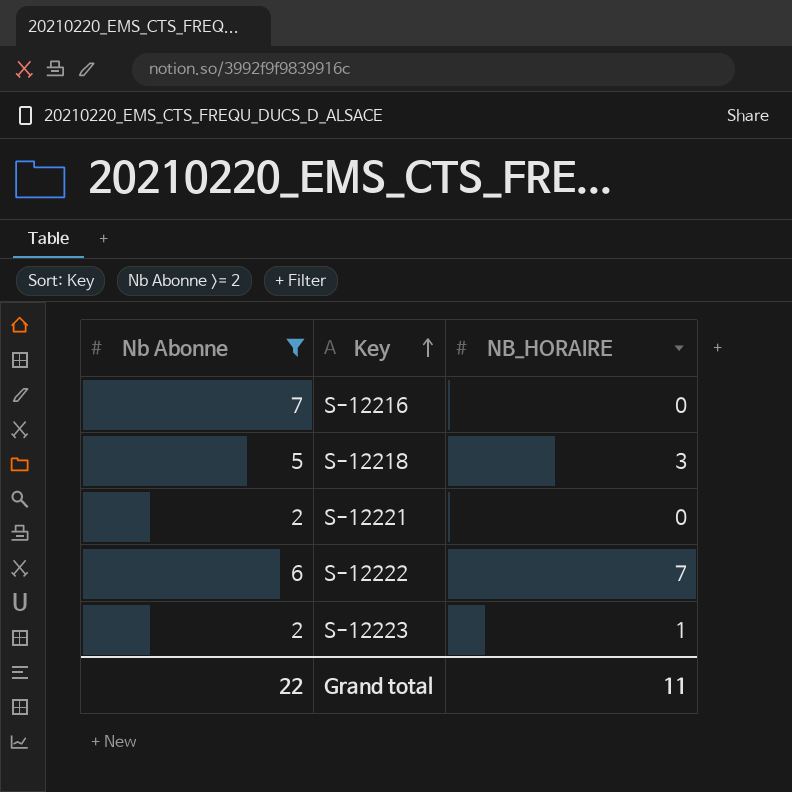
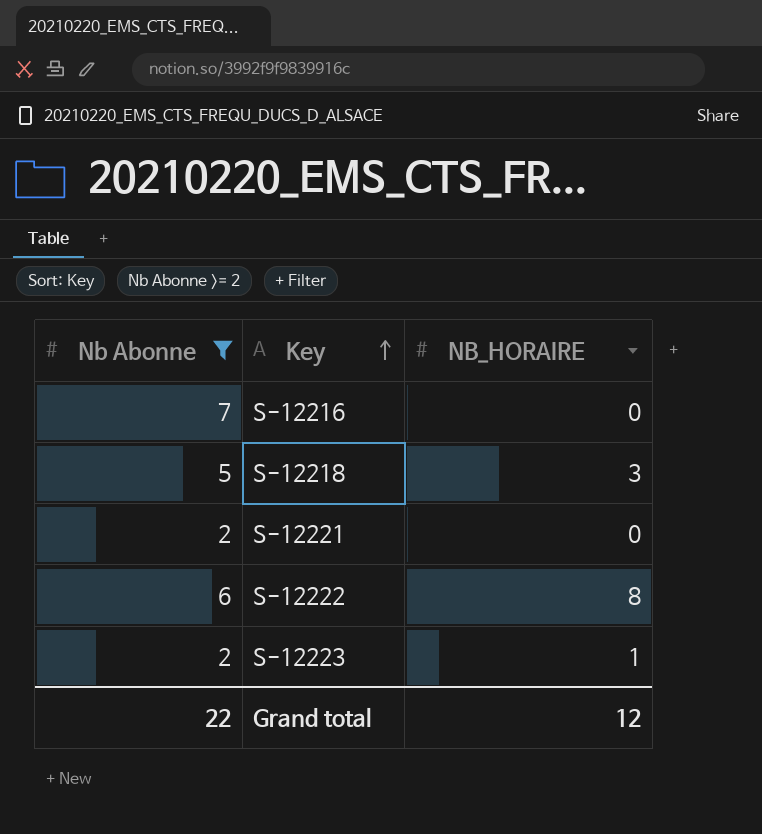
S-12222 | NB_HORAIRE: 7 -> 8
Grand total | NB_HORAIRE: 11 -> 12

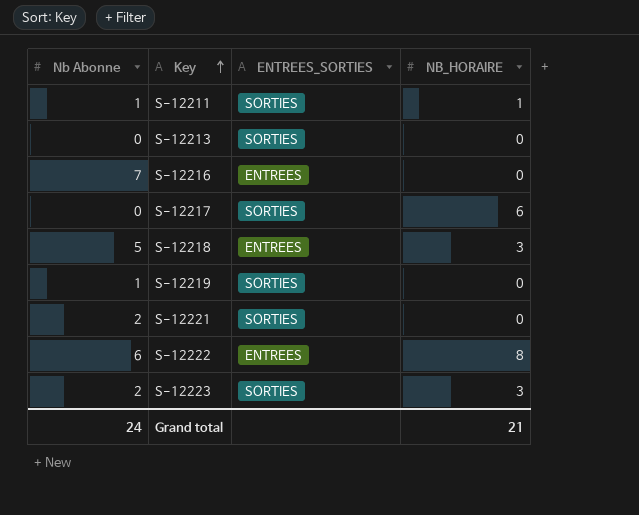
filter: Nb Abonne >= 2 -> none
column ENTREES_SORTIES | position: none -> 3
S-12223 | NB_HORAIRE: 1 -> 3
Grand total | Nb Abonne: 22 -> 24
Grand total | NB_HORAIRE: 12 -> 21

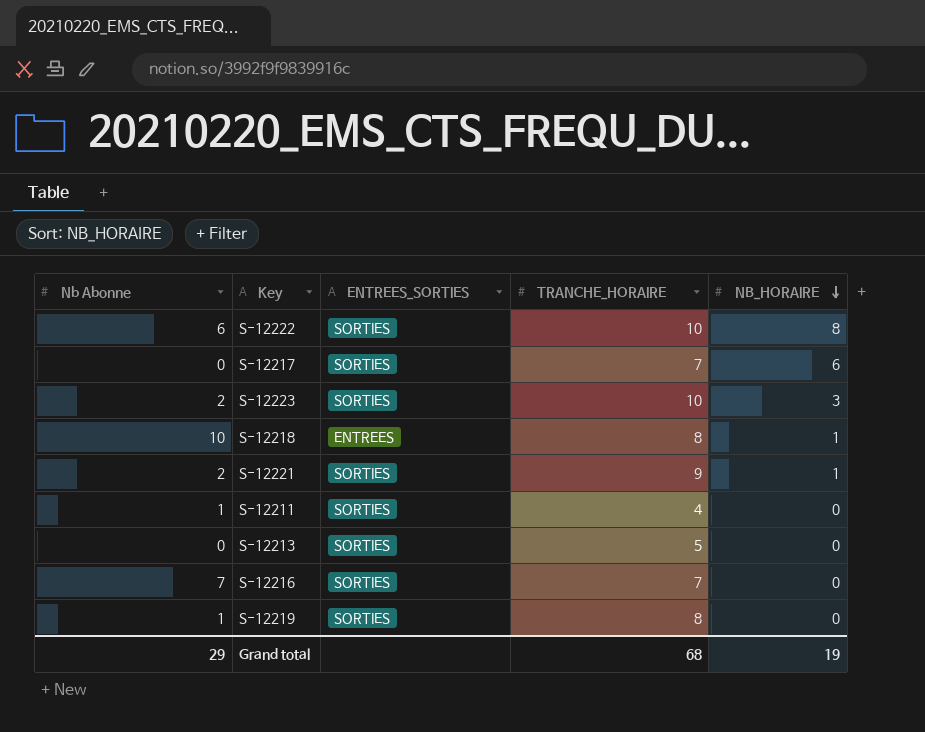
row order: Key ascending -> NB_HORAIRE descending
column TRANCHE_HORAIRE | position: none -> 4
S-12222 | ENTREES_SORTIES: ENTREES -> SORTIES
S-12218 | Nb Abonne: 5 -> 10
S-12218 | NB_HORAIRE: 3 -> 1
S-12221 | NB_HORAIRE: 0 -> 1
S-12211 | NB_HORAIRE: 1 -> 0
S-12216 | ENTREES_SORTIES: ENTREES -> SORTIES
Grand total | Nb Abonne: 24 -> 29
Grand total | NB_HORAIRE: 21 -> 19

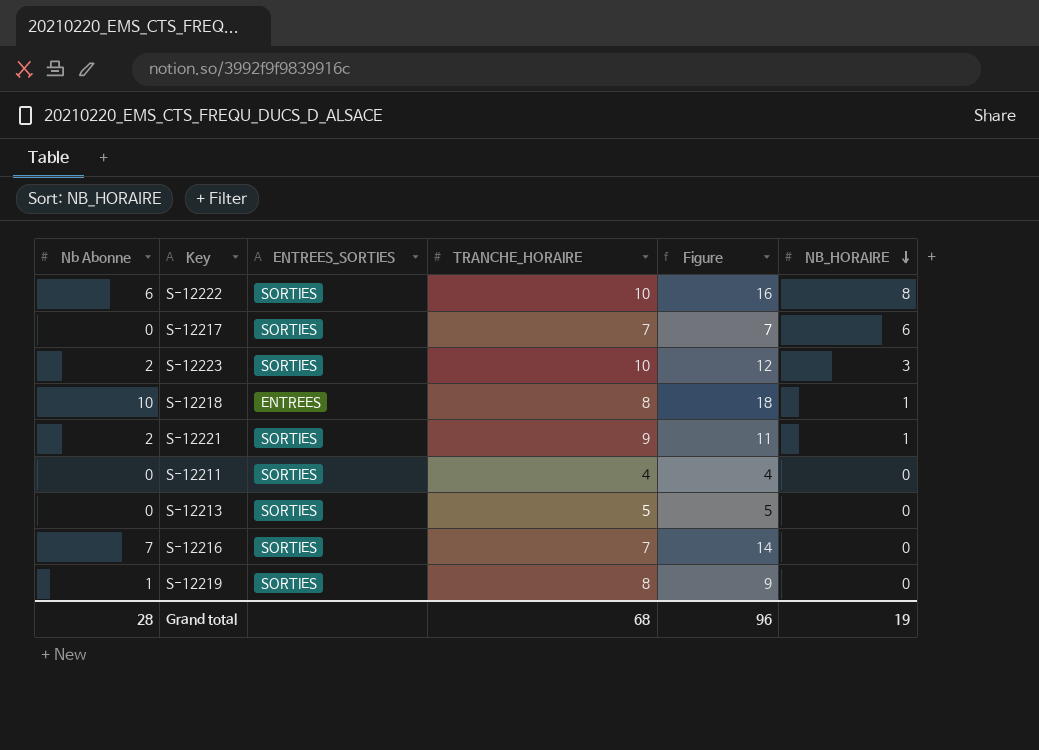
column Figure | formula: none -> [Nb Abonne] + [TRANCHE_HORAIRE]
S-12211 | Nb Abonne: 1 -> 0
Grand total | Nb Abonne: 29 -> 28

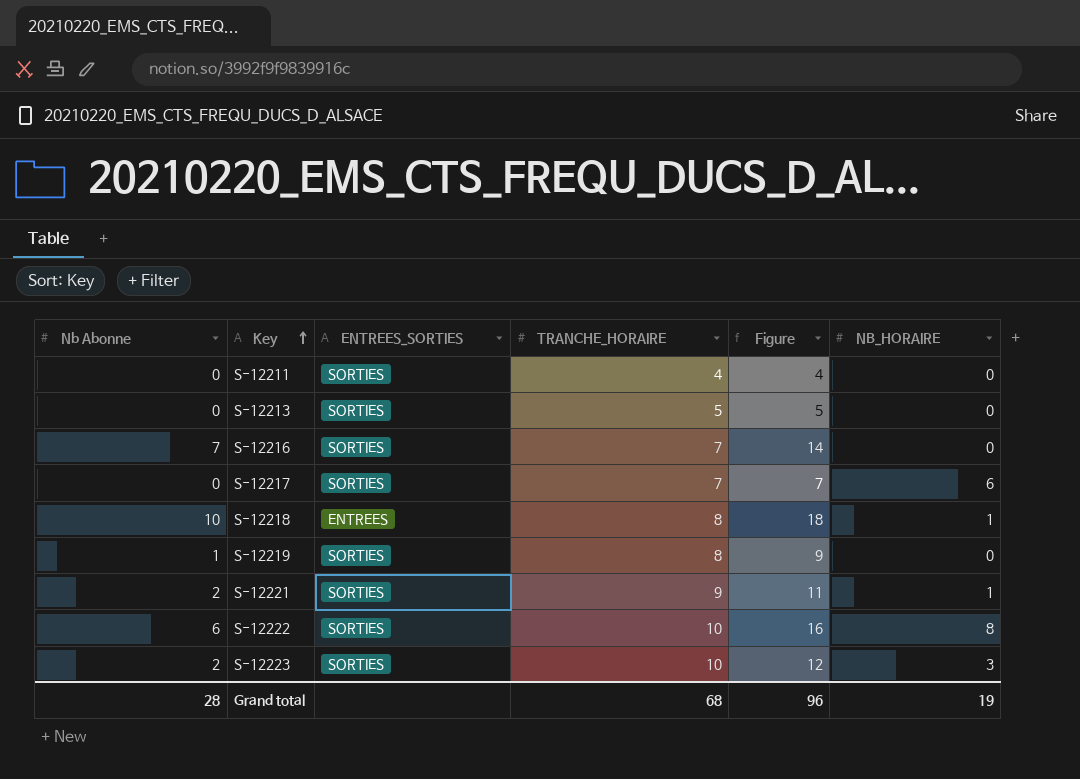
row order: NB_HORAIRE descending -> Key ascending

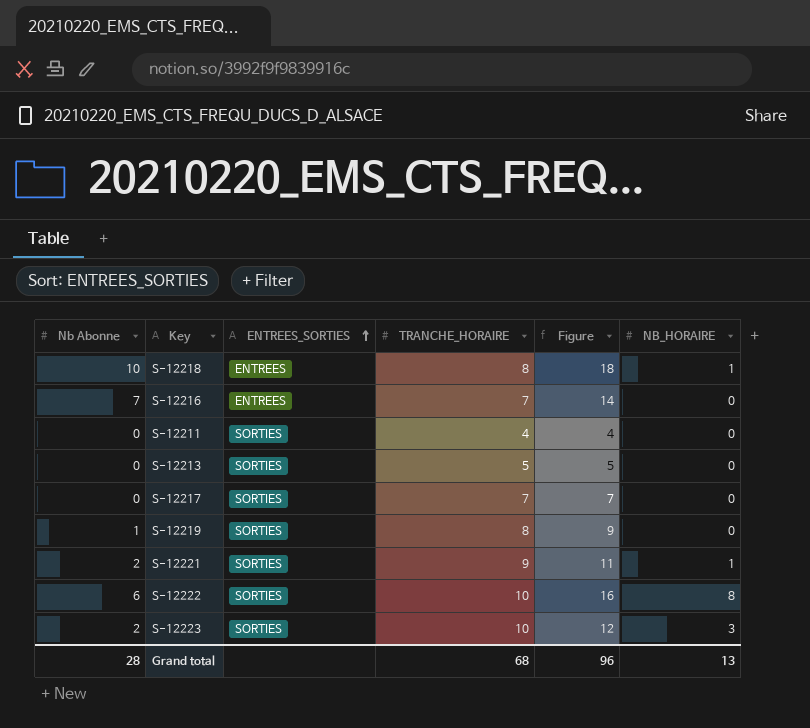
row order: Key ascending -> ENTREES_SORTIES ascending
S-12216 | ENTREES_SORTIES: SORTIES -> ENTREES
S-12217 | NB_HORAIRE: 6 -> 0
Grand total | NB_HORAIRE: 19 -> 13

